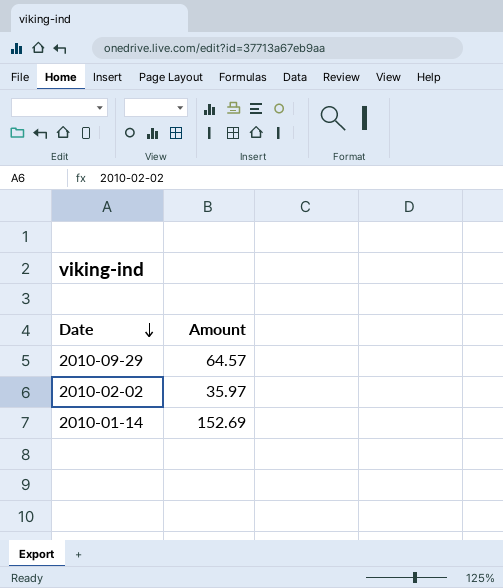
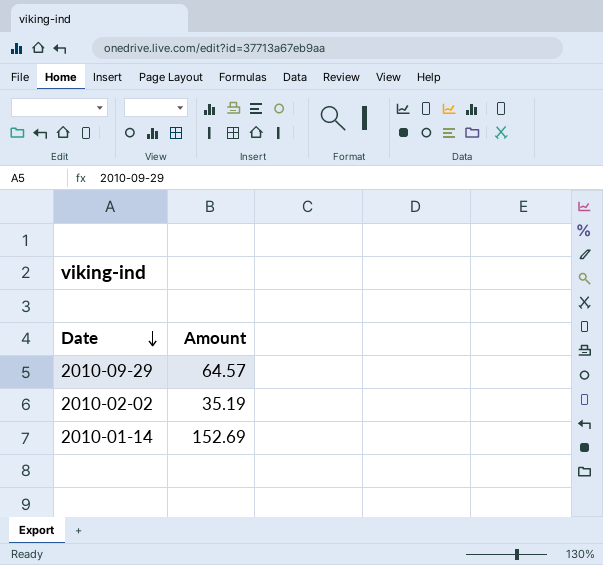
2010-02-02 | Amount: 35.97 -> 35.19

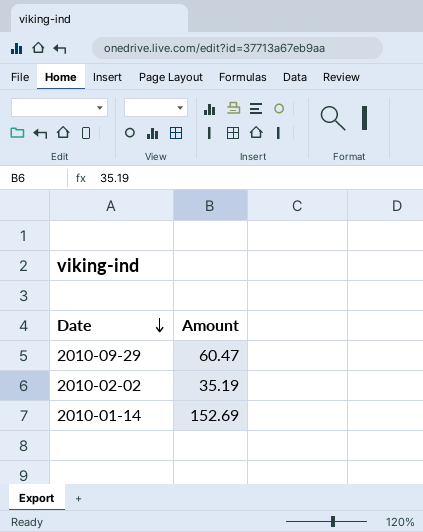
2010-09-29 | Amount: 64.57 -> 60.47

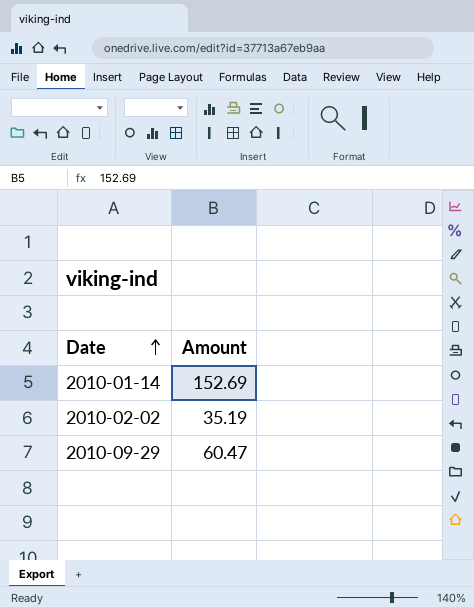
row order: Date descending -> Date ascending

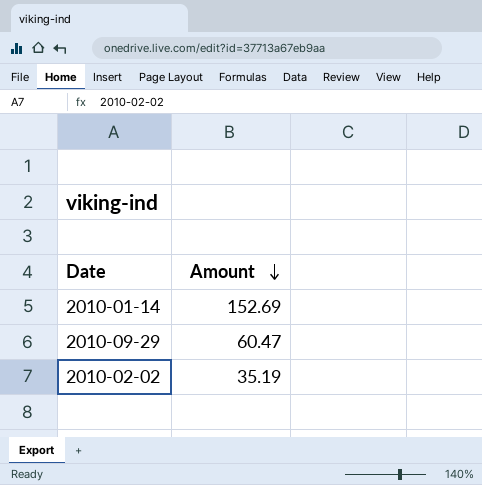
row order: Date ascending -> Amount descending

